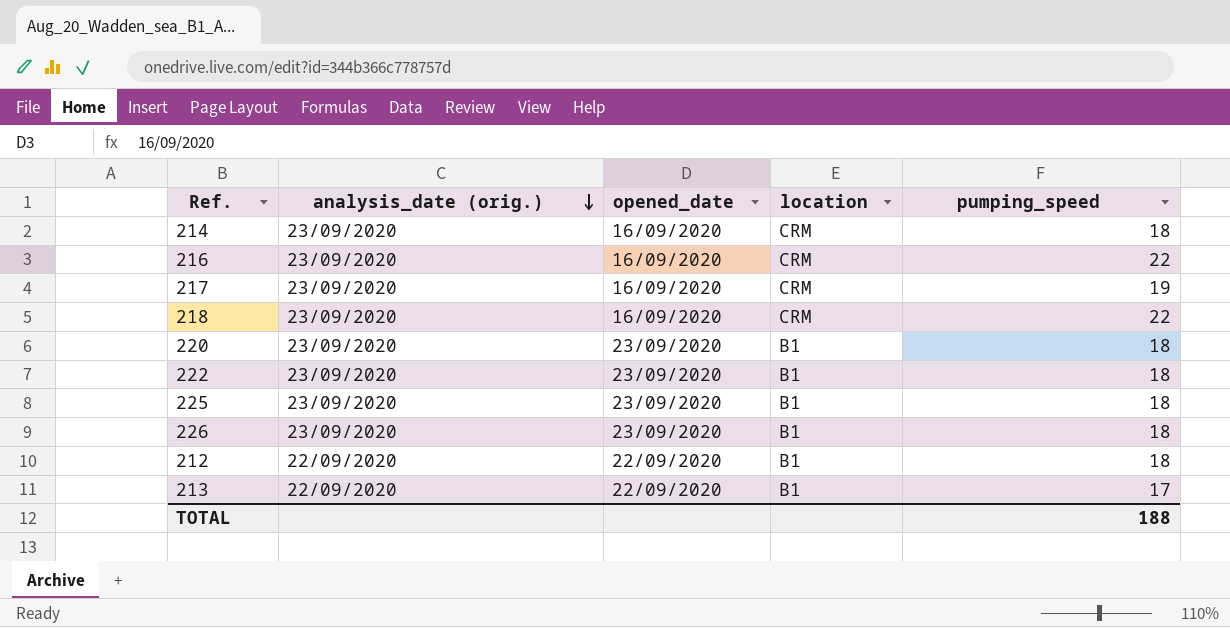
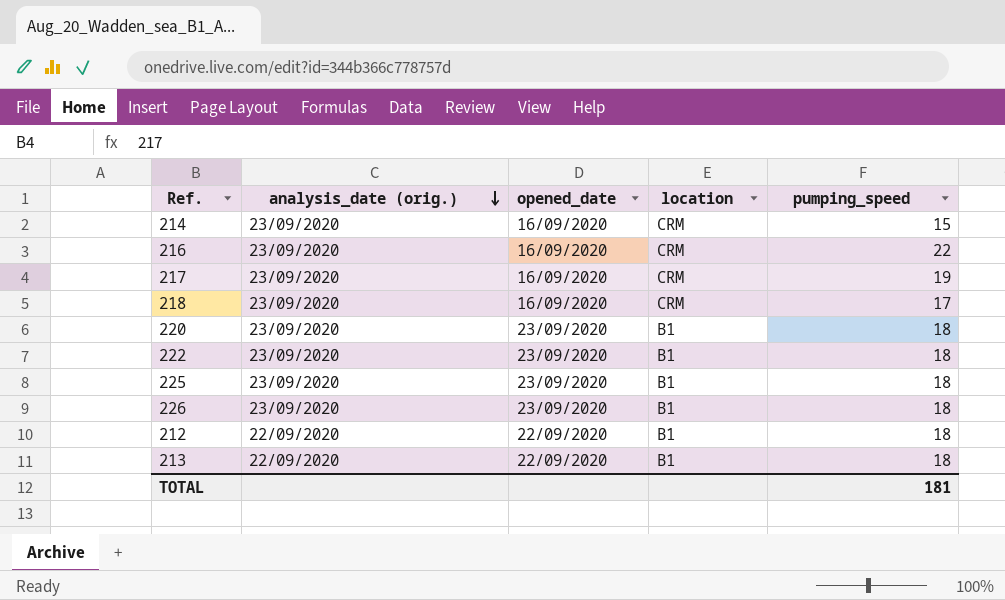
214 | pumping_speed: 18 -> 15
218 | pumping_speed: 22 -> 17
213 | pumping_speed: 17 -> 18
TOTAL | pumping_speed: 188 -> 181

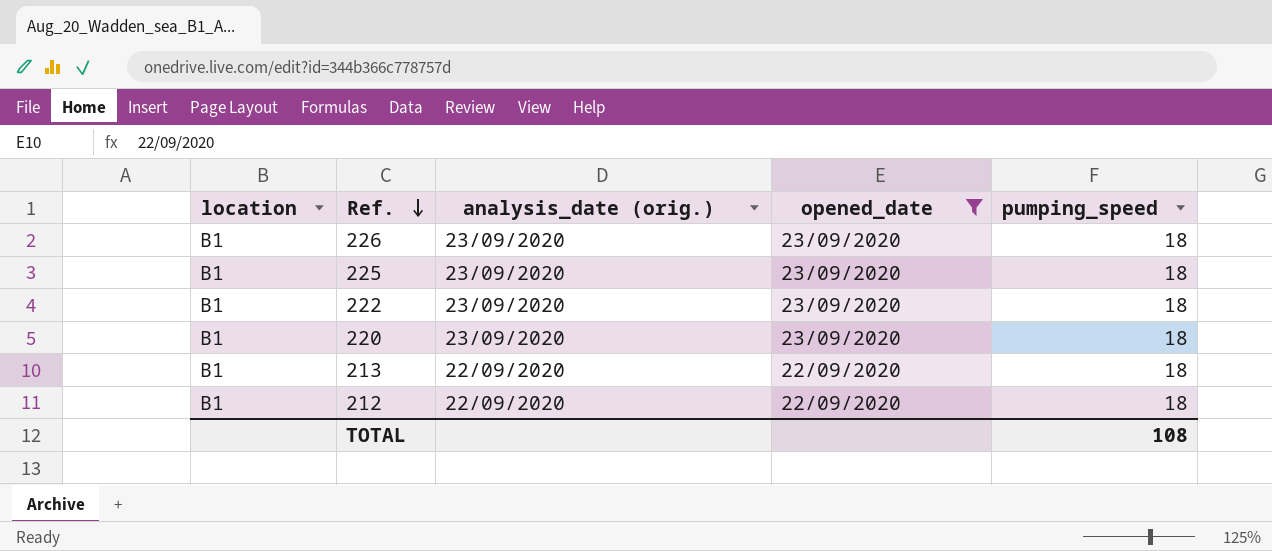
filter: none -> opened_date != 16/09/2020
row order: analysis_date (orig.) descending -> Ref. descending
column location | position: 4 -> 1
TOTAL | pumping_speed: 181 -> 108

